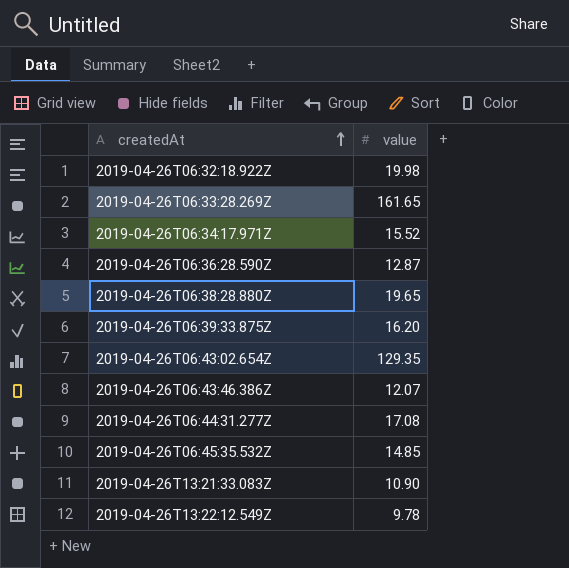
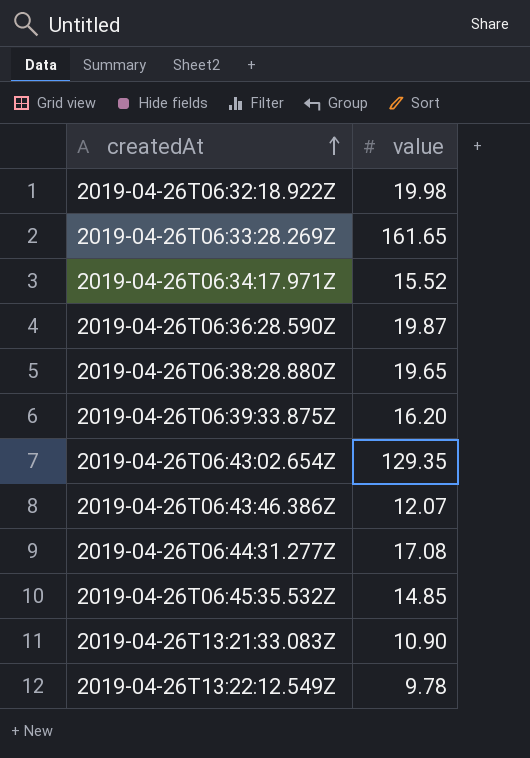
2019-04-26T06:36:28.590Z | value: 12.87 -> 19.87

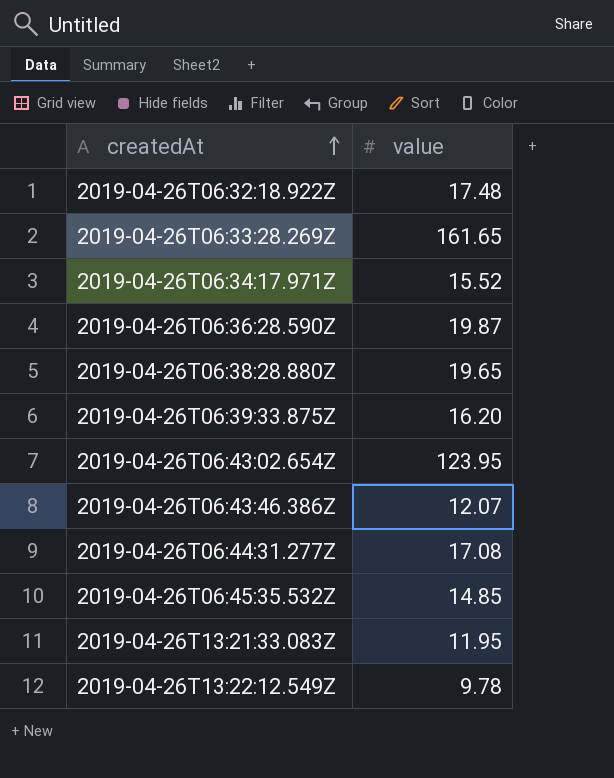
2019-04-26T06:32:18.922Z | value: 19.98 -> 17.48
2019-04-26T06:43:02.654Z | value: 129.35 -> 123.95
2019-04-26T13:21:33.083Z | value: 10.90 -> 11.95

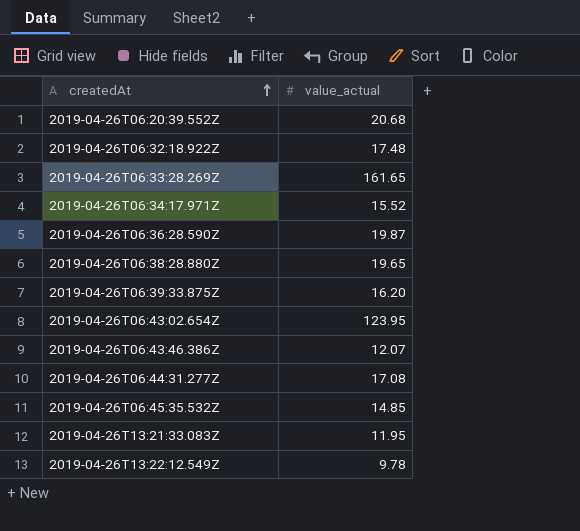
column name: value -> value_actual
row 2019-04-26T06:20:39.552Z: none -> 20.68

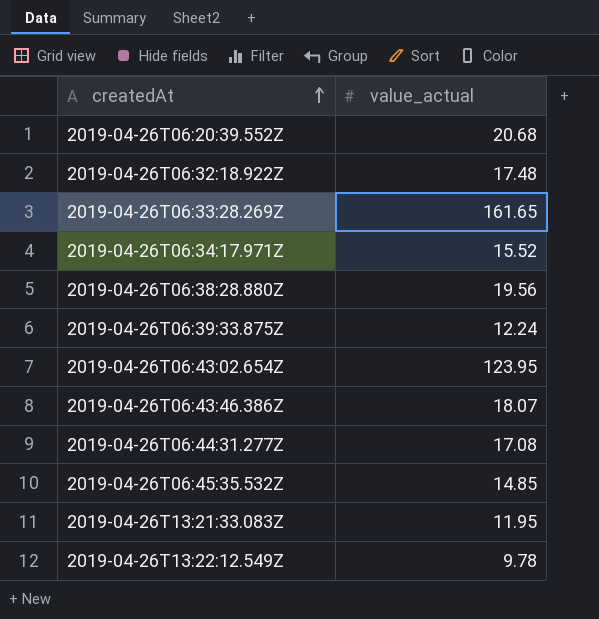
row 2019-04-26T06:36:28.590Z: 19.87 -> none
2019-04-26T06:38:28.880Z | value_actual: 19.65 -> 19.56
2019-04-26T06:39:33.875Z | value_actual: 16.20 -> 12.24
2019-04-26T06:43:46.386Z | value_actual: 12.07 -> 18.07

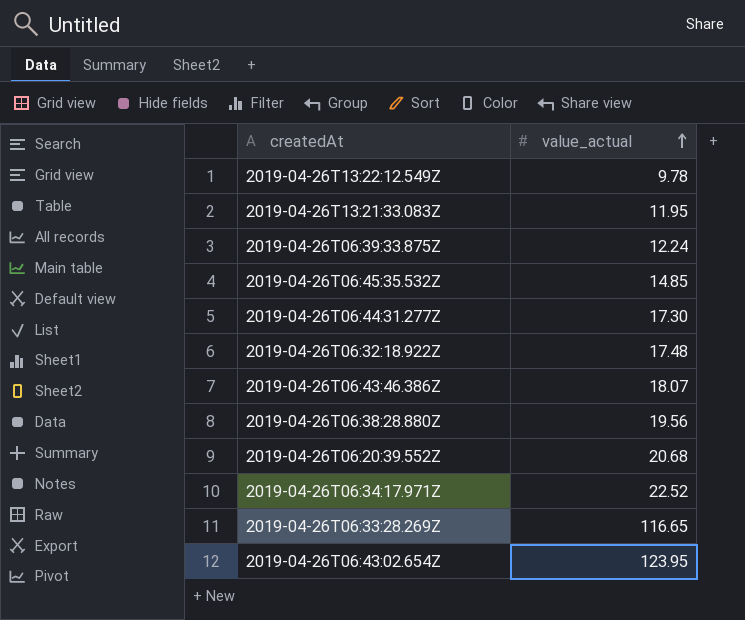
row order: createdAt ascending -> value_actual ascending
2019-04-26T06:44:31.277Z | value_actual: 17.08 -> 17.30
2019-04-26T06:34:17.971Z | value_actual: 15.52 -> 22.52
2019-04-26T06:33:28.269Z | value_actual: 161.65 -> 116.65

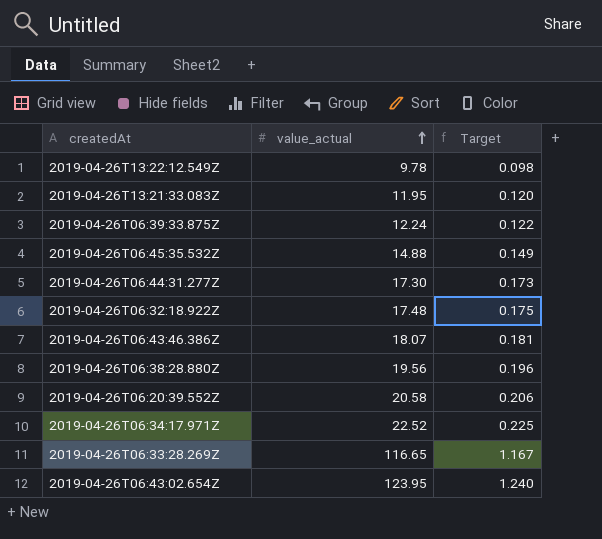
column Target | formula: none -> [value_actual] * 0.01
2019-04-26T06:45:35.532Z | value_actual: 14.85 -> 14.88
2019-04-26T06:20:39.552Z | value_actual: 20.68 -> 20.58

